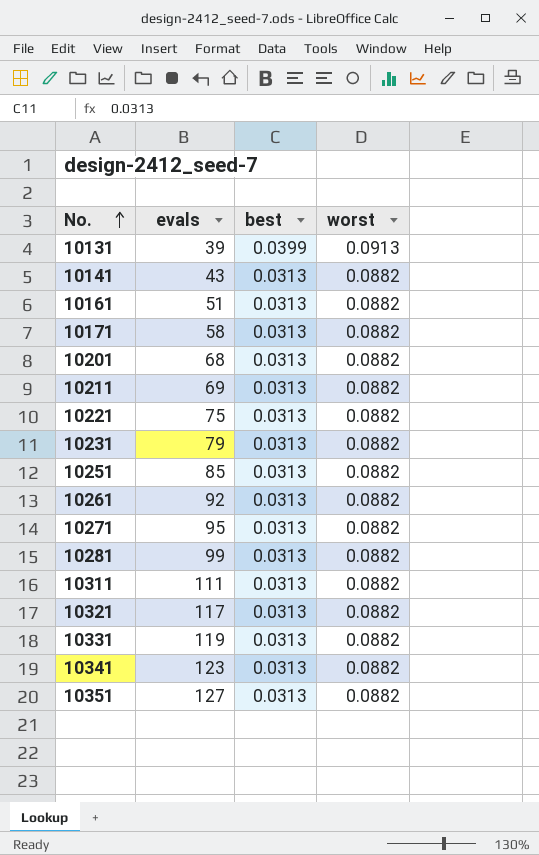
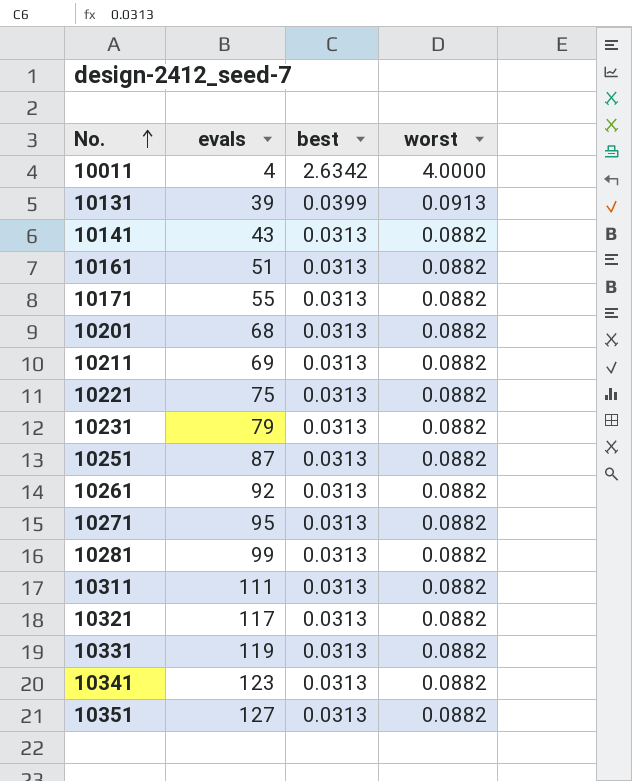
row 10011: none -> 4 | 2.6342 | 4.0000
10171 | evals: 58 -> 55
10251 | evals: 85 -> 87

